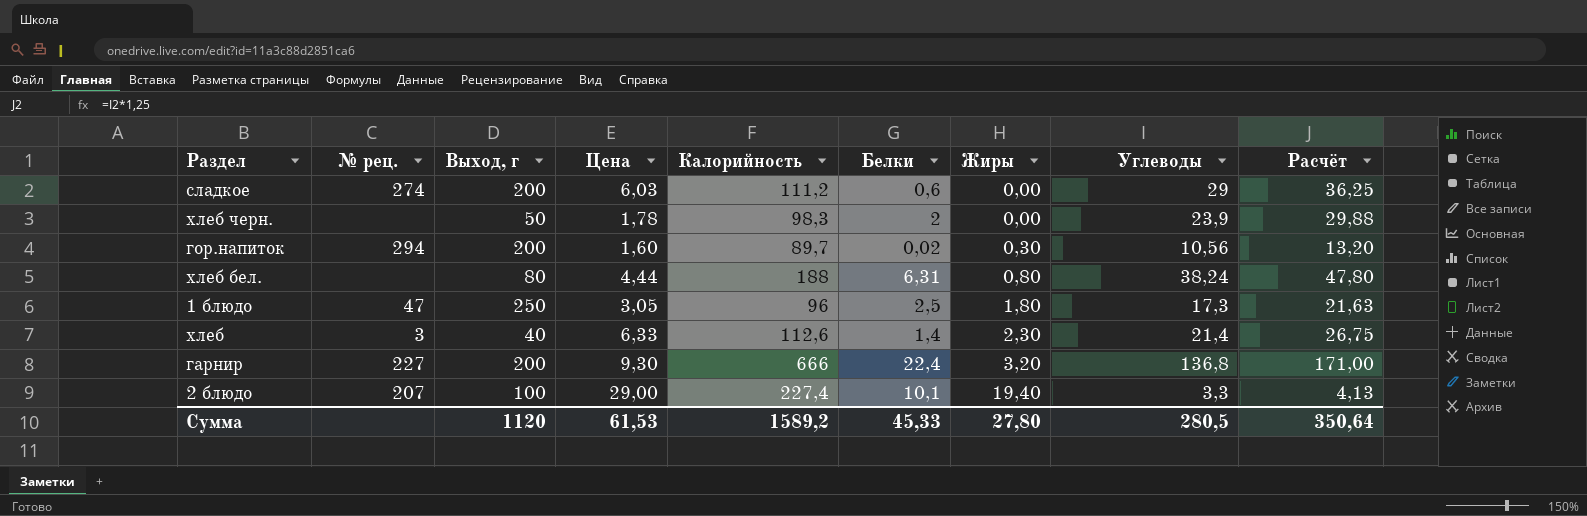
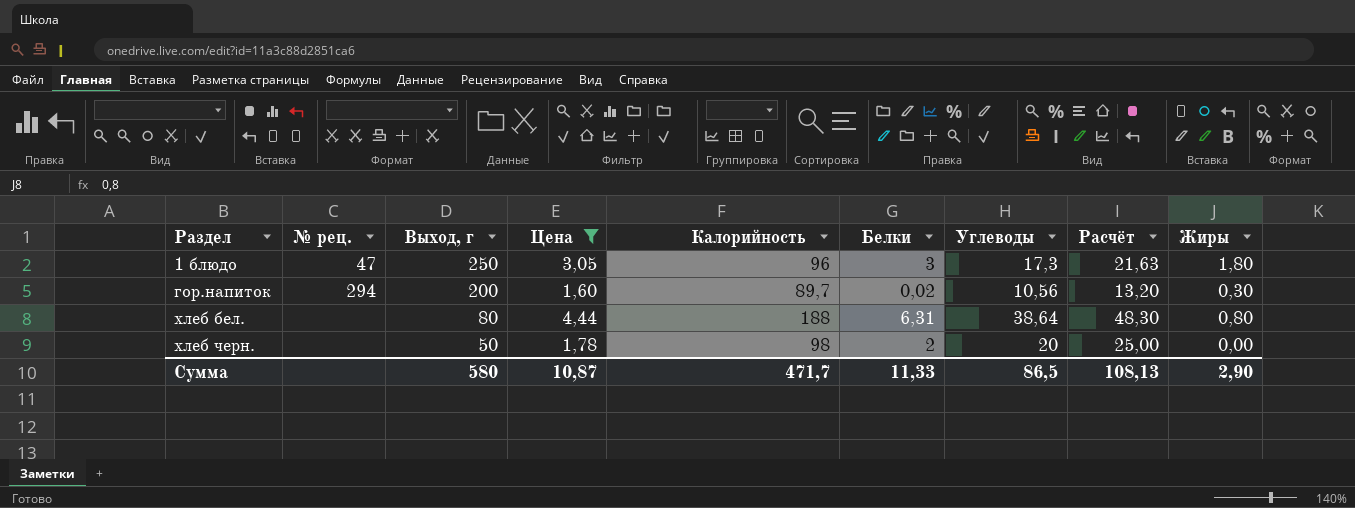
filter: none -> Цена <= 4,44
row order: Жиры ascending -> Раздел ascending
column Жиры | position: 7 -> 9
1 блюдо | Белки: 2,5 -> 3
хлеб бел. | Углеводы: 38,24 -> 38,64
хлеб бел. | Расчёт: 47,80 -> 48,30
хлеб черн. | Калорийность: 98,3 -> 98
хлеб черн. | Углеводы: 23,9 -> 20
хлеб черн. | Расчёт: 29,88 -> 25,00
Сумма | Выход, г: 1120 -> 580
Сумма | Цена: 61,53 -> 10,87
Сумма | Калорийность: 1589,2 -> 471,7
Сумма | Белки: 45,33 -> 11,33
Сумма | Углеводы: 280,5 -> 86,5
Сумма | Расчёт: 350,64 -> 108,13
Сумма | Жиры: 27,80 -> 2,90

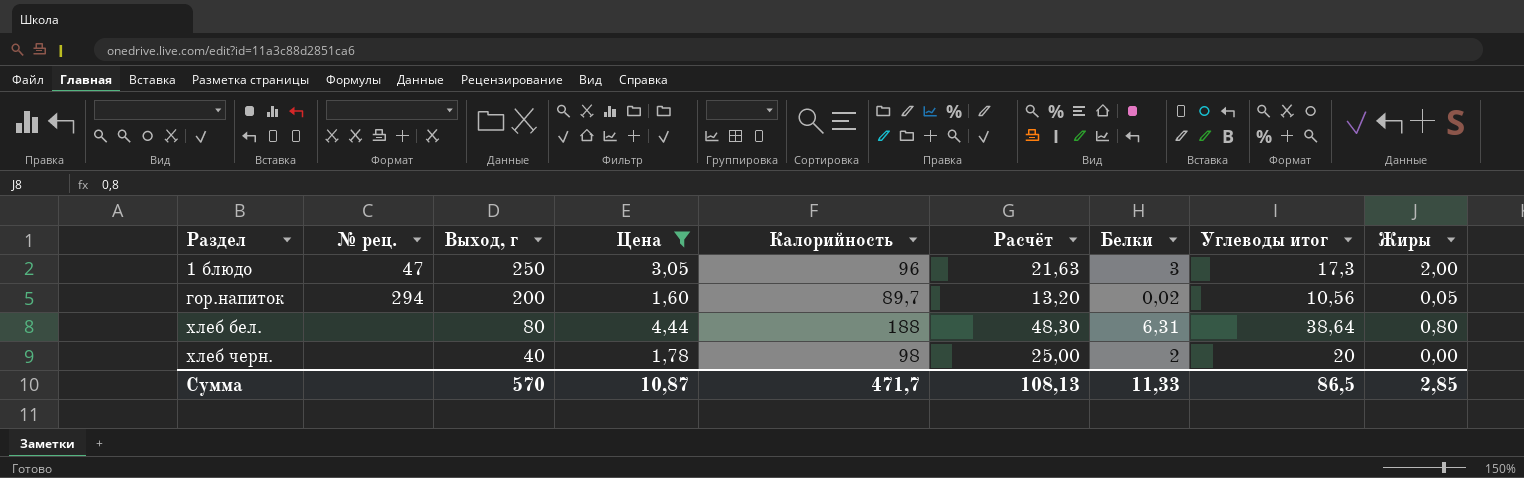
column Расчёт | position: 8 -> 6
column name: Углеводы -> Углеводы итог
1 блюдо | Жиры: 1,80 -> 2,00
гор.напиток | Жиры: 0,30 -> 0,05
хлеб черн. | Выход, г: 50 -> 40
Сумма | Выход, г: 580 -> 570
Сумма | Жиры: 2,90 -> 2,85

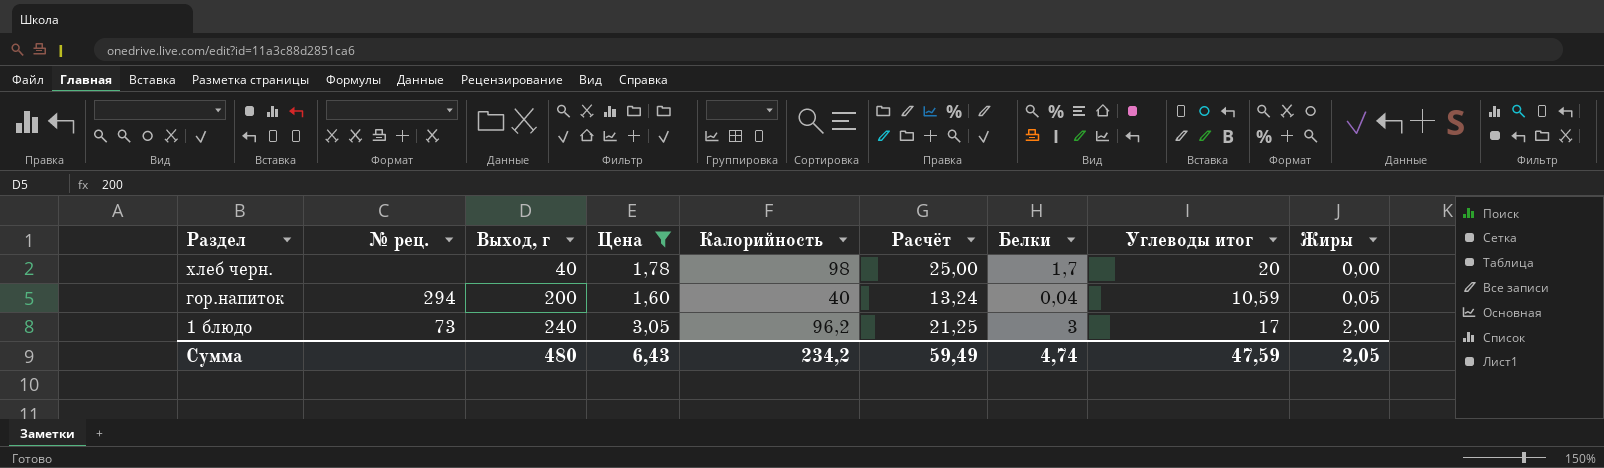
row order: Раздел ascending -> Раздел descending
row хлеб бел.: none | 80 | 4,44 | 188 | 48,30 | 6,31 | 38,64 | 0,80 -> none
хлеб черн. | Белки: 2 -> 1,7
гор.напиток | Калорийность: 89,7 -> 40
гор.напиток | Расчёт: 13,20 -> 13,24
гор.напиток | Белки: 0,02 -> 0,04
гор.напиток | Углеводы итог: 10,56 -> 10,59
1 блюдо | № рец.: 47 -> 73
1 блюдо | Выход, г: 250 -> 240
1 блюдо | Калорийность: 96 -> 96,2
1 блюдо | Расчёт: 21,63 -> 21,25
1 блюдо | Углеводы итог: 17,3 -> 17
Сумма | Выход, г: 570 -> 480
Сумма | Цена: 10,87 -> 6,43
Сумма | Калорийность: 471,7 -> 234,2
Сумма | Расчёт: 108,13 -> 59,49
Сумма | Белки: 11,33 -> 4,74
Сумма | Углеводы итог: 86,5 -> 47,59
Сумма | Жиры: 2,85 -> 2,05

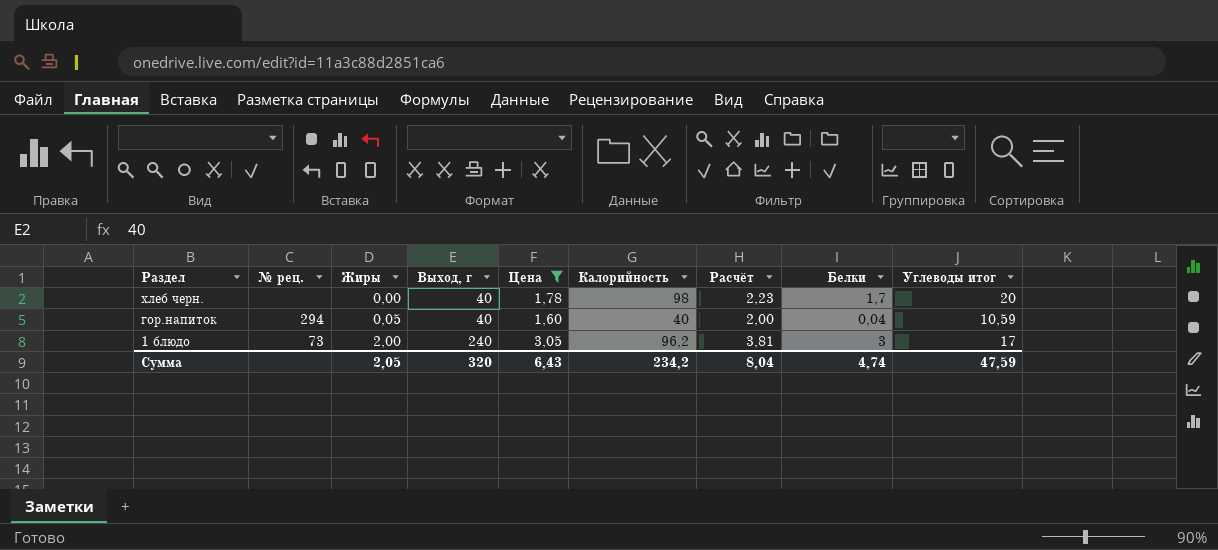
column Жиры | position: 9 -> 3
column Расчёт | formula: [Углеводы итог] * 1,25 -> [Цена] * 1,25
гор.напиток | Выход, г: 200 -> 40
Сумма | Выход, г: 480 -> 320
Сумма | Расчёт: 59,49 -> 8,04

